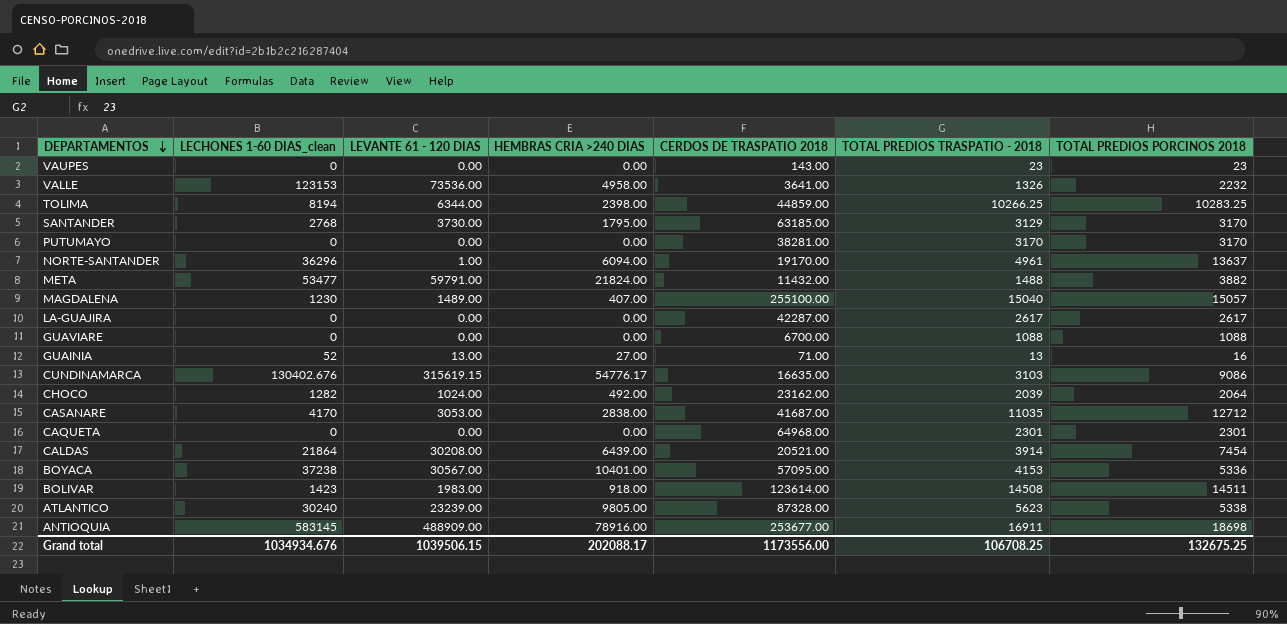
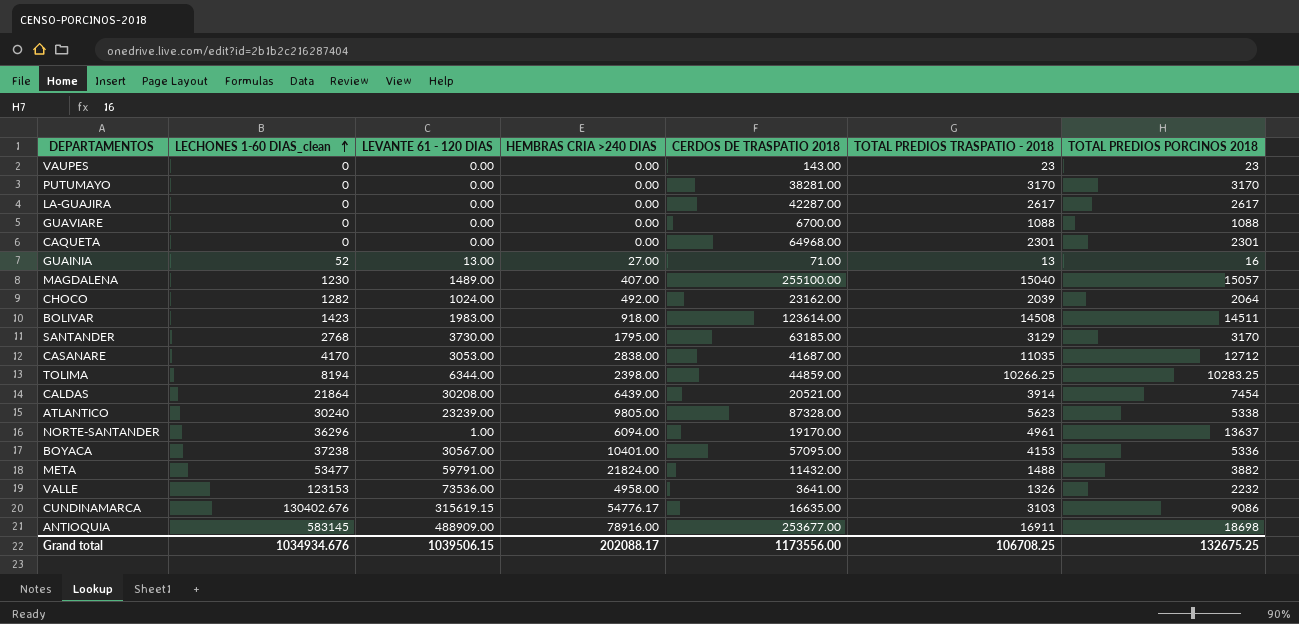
row order: DEPARTAMENTOS descending -> LECHONES 1-60 DIAS_clean ascending

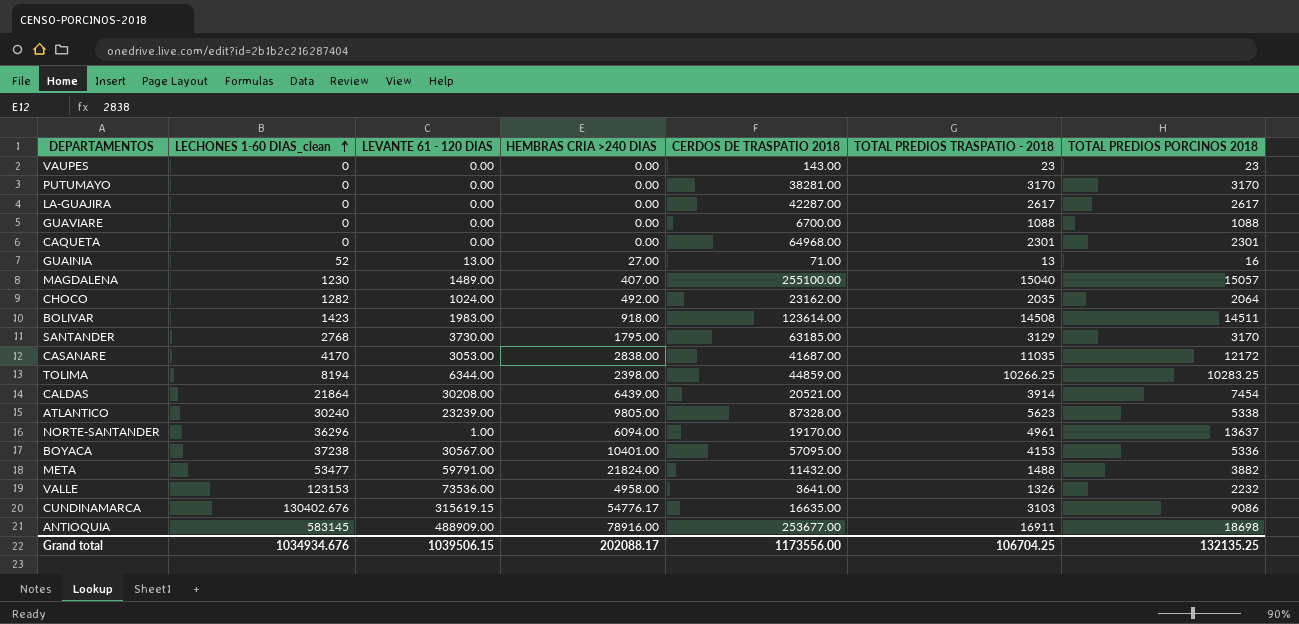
CHOCO | TOTAL PREDIOS TRASPATIO - 2018: 2039 -> 2035
CASANARE | TOTAL PREDIOS PORCINOS 2018: 12712 -> 12172
Grand total | TOTAL PREDIOS TRASPATIO - 2018: 106708.25 -> 106704.25
Grand total | TOTAL PREDIOS PORCINOS 2018: 132675.25 -> 132135.25

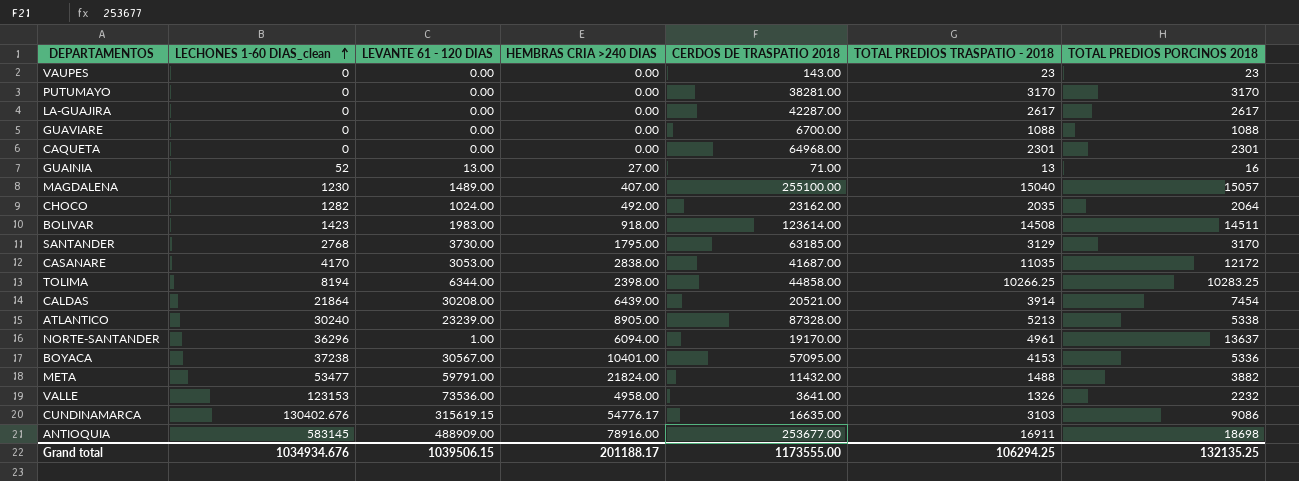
TOLIMA | CERDOS DE TRASPATIO 2018: 44859.00 -> 44858.00
ATLANTICO | HEMBRAS CRIA >240 DIAS: 9805.00 -> 8905.00
ATLANTICO | TOTAL PREDIOS TRASPATIO - 2018: 5623 -> 5213
Grand total | HEMBRAS CRIA >240 DIAS: 202088.17 -> 201188.17
Grand total | CERDOS DE TRASPATIO 2018: 1173556.00 -> 1173555.00
Grand total | TOTAL PREDIOS TRASPATIO - 2018: 106704.25 -> 106294.25

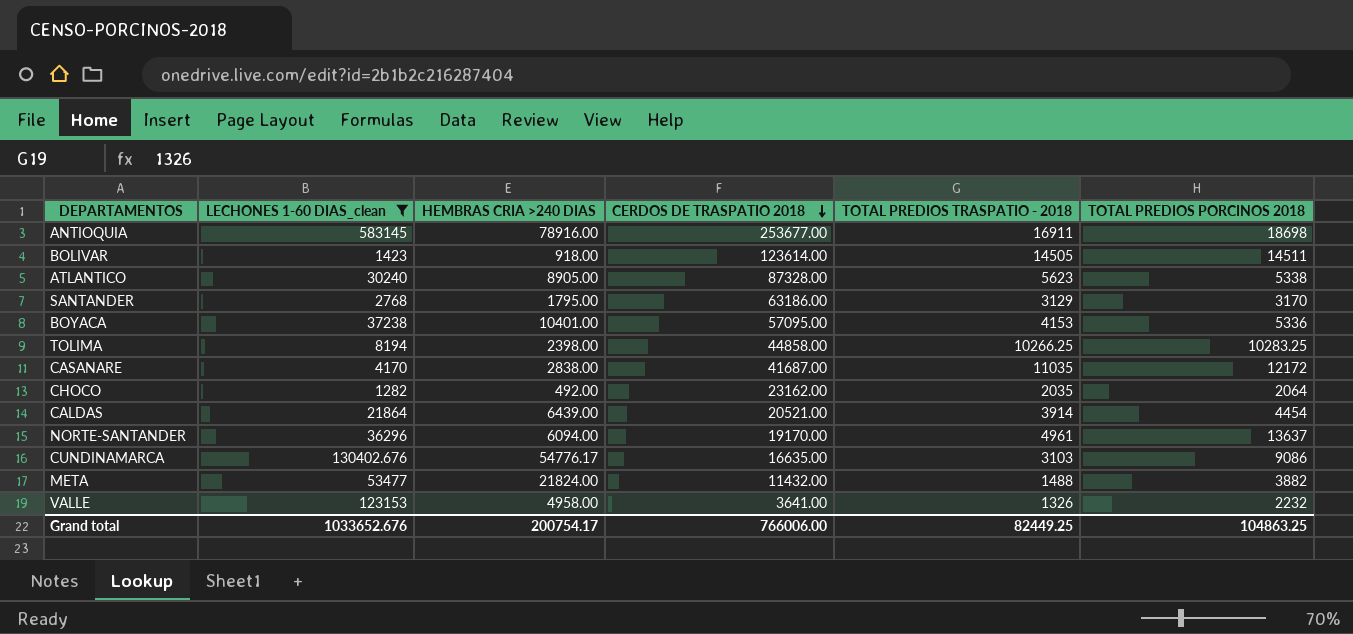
filter: none -> LECHONES 1-60 DIAS_clean >= 1282
row order: LECHONES 1-60 DIAS_clean ascending -> CERDOS DE TRASPATIO 2018 descending
column LEVANTE 61 - 120 DIAS | position: 3 -> none
BOLIVAR | TOTAL PREDIOS TRASPATIO - 2018: 14508 -> 14505
ATLANTICO | TOTAL PREDIOS TRASPATIO - 2018: 5213 -> 5623
SANTANDER | CERDOS DE TRASPATIO 2018: 63185.00 -> 63186.00
CALDAS | TOTAL PREDIOS PORCINOS 2018: 7454 -> 4454
Grand total | LECHONES 1-60 DIAS_clean: 1034934.676 -> 1033652.676
Grand total | HEMBRAS CRIA >240 DIAS: 201188.17 -> 200754.17
Grand total | CERDOS DE TRASPATIO 2018: 1173555.00 -> 766006.00
Grand total | TOTAL PREDIOS TRASPATIO - 2018: 106294.25 -> 82449.25
Grand total | TOTAL PREDIOS PORCINOS 2018: 132135.25 -> 104863.25

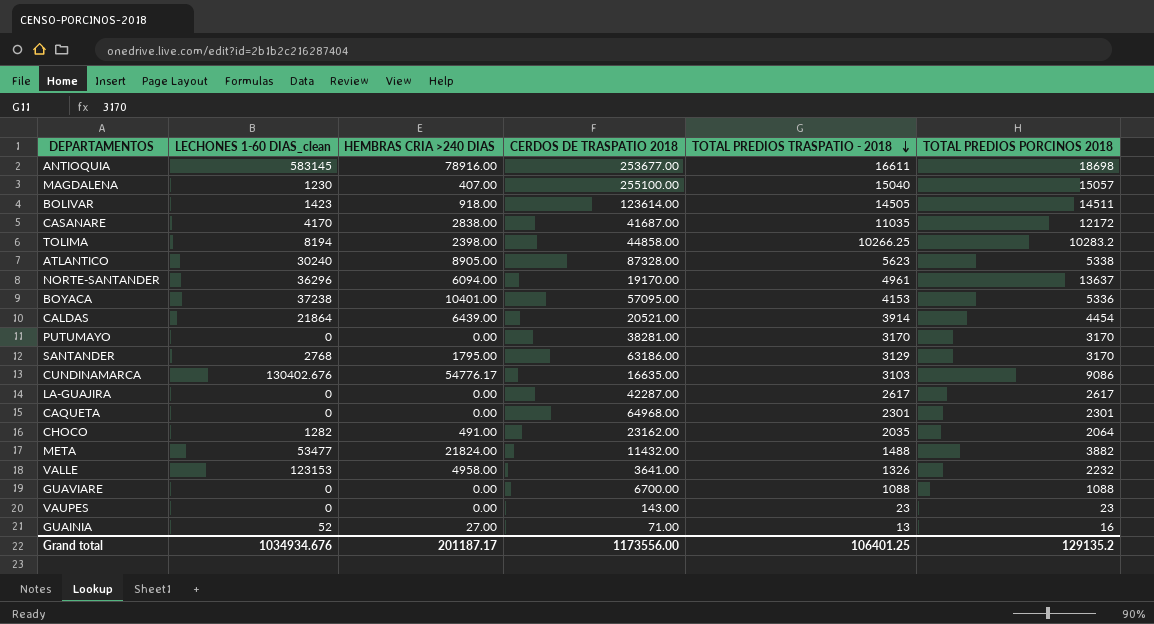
filter: LECHONES 1-60 DIAS_clean >= 1282 -> none
row order: CERDOS DE TRASPATIO 2018 descending -> TOTAL PREDIOS TRASPATIO - 2018 descending
ANTIOQUIA | TOTAL PREDIOS TRASPATIO - 2018: 16911 -> 16611
TOLIMA | TOTAL PREDIOS PORCINOS 2018: 10283.25 -> 10283.2
CHOCO | HEMBRAS CRIA >240 DIAS: 492.00 -> 491.00
Grand total | LECHONES 1-60 DIAS_clean: 1033652.676 -> 1034934.676
Grand total | HEMBRAS CRIA >240 DIAS: 200754.17 -> 201187.17
Grand total | CERDOS DE TRASPATIO 2018: 766006.00 -> 1173556.00
Grand total | TOTAL PREDIOS TRASPATIO - 2018: 82449.25 -> 106401.25
Grand total | TOTAL PREDIOS PORCINOS 2018: 104863.25 -> 129135.2

